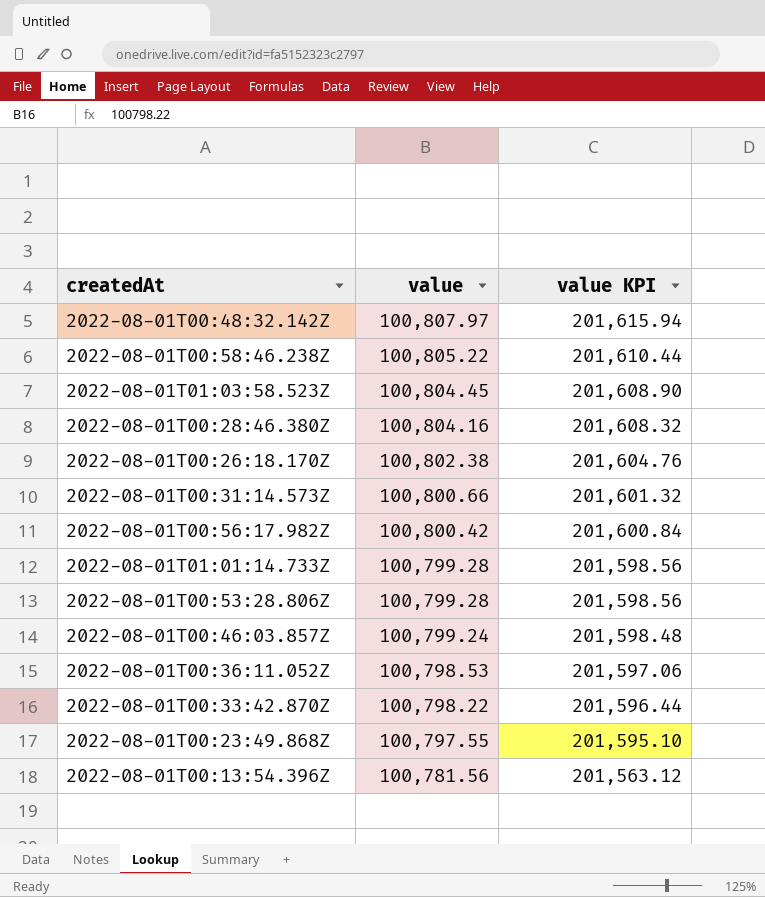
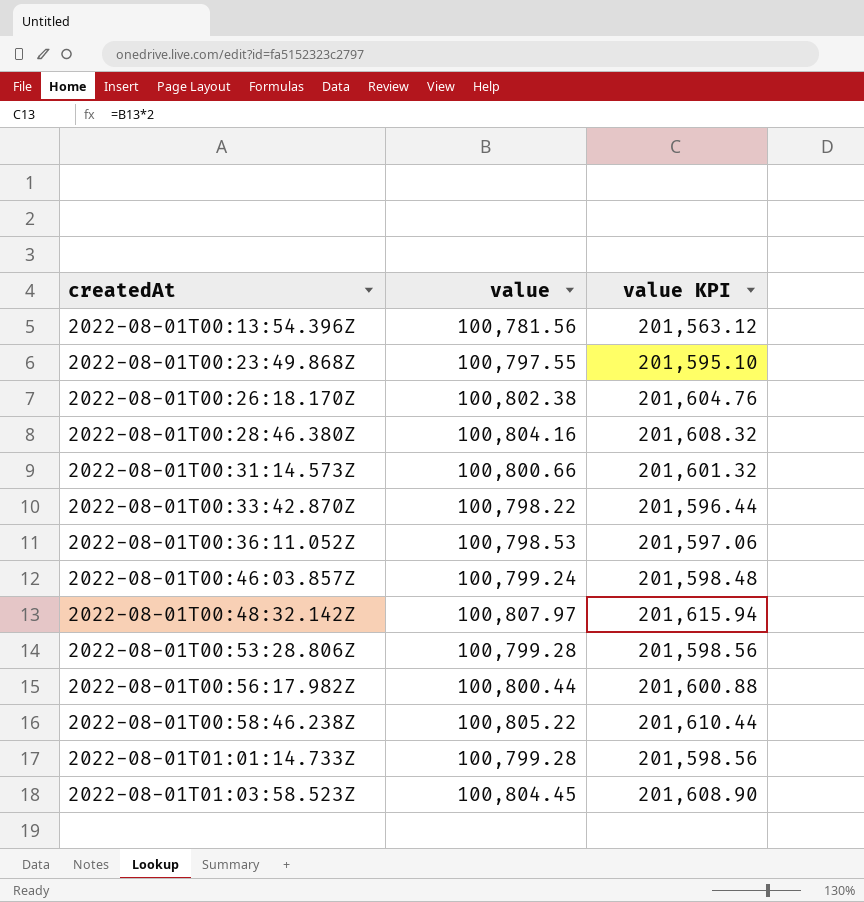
row order: value descending -> createdAt ascending
2022-08-01T00:56:17.982Z | value: 100,800.42 -> 100,800.44
2022-08-01T00:56:17.982Z | value KPI: 201,600.84 -> 201,600.88

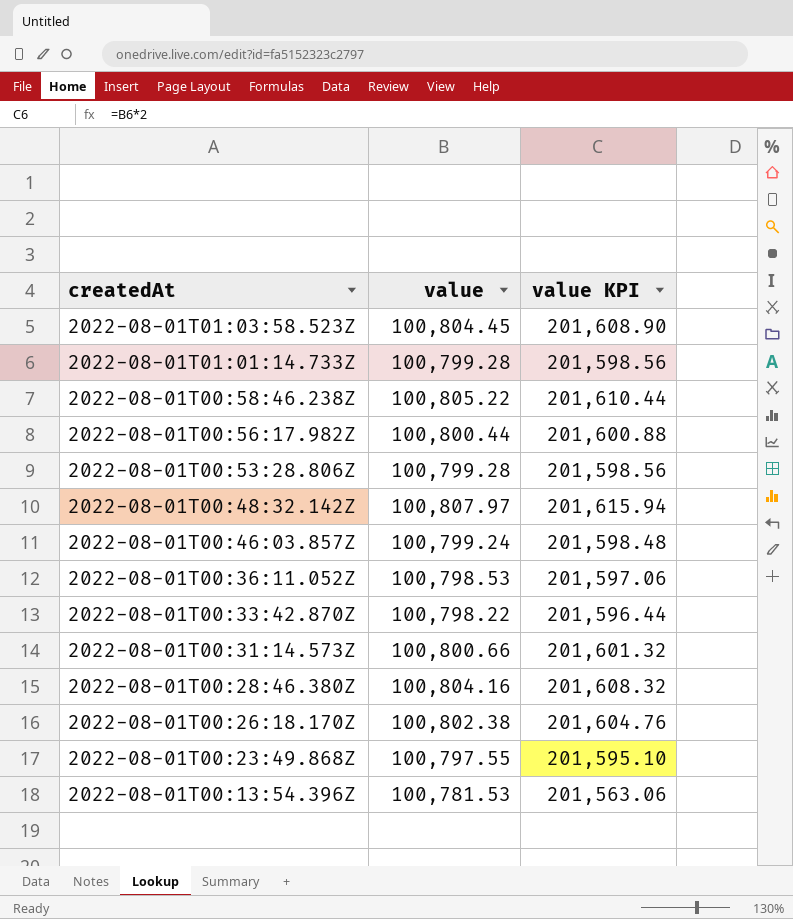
row order: createdAt ascending -> createdAt descending
2022-08-01T00:13:54.396Z | value: 100,781.56 -> 100,781.53
2022-08-01T00:13:54.396Z | value KPI: 201,563.12 -> 201,563.06

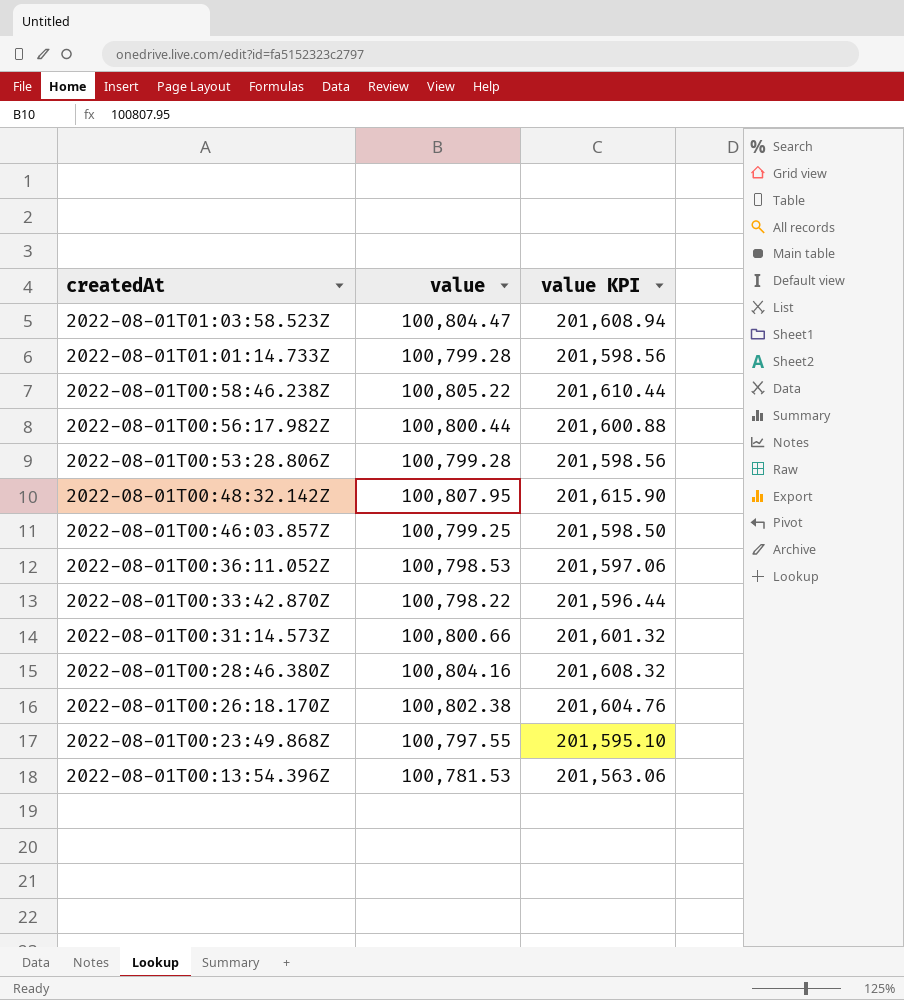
2022-08-01T01:03:58.523Z | value: 100,804.45 -> 100,804.47
2022-08-01T01:03:58.523Z | value KPI: 201,608.90 -> 201,608.94
2022-08-01T00:48:32.142Z | value: 100,807.97 -> 100,807.95
2022-08-01T00:48:32.142Z | value KPI: 201,615.94 -> 201,615.90
2022-08-01T00:46:03.857Z | value: 100,799.24 -> 100,799.25
2022-08-01T00:46:03.857Z | value KPI: 201,598.48 -> 201,598.50

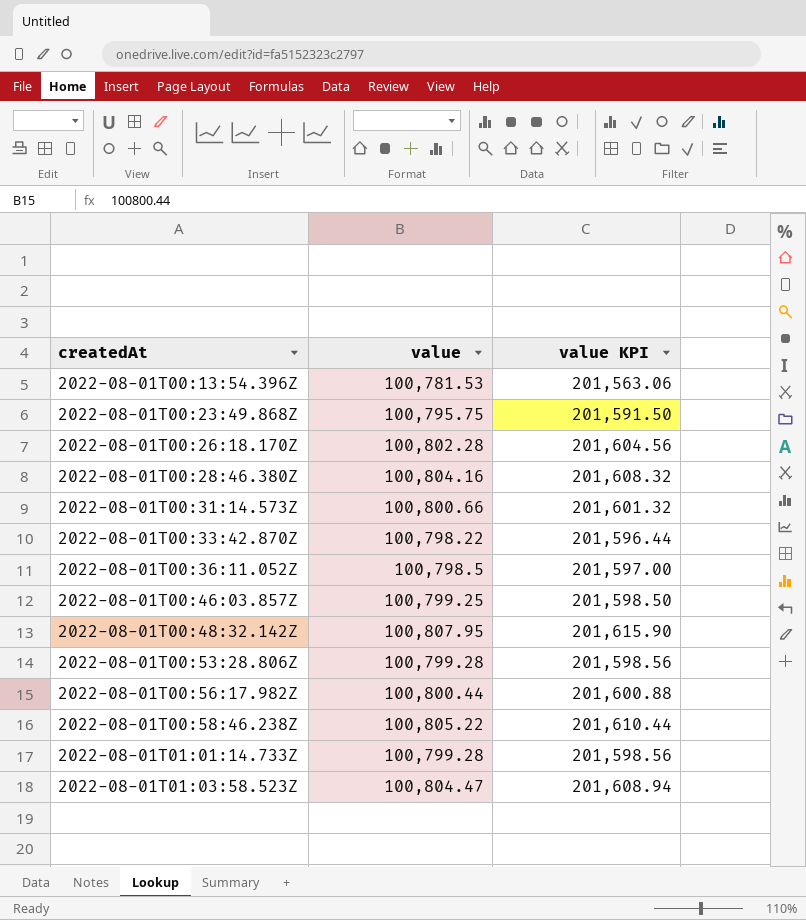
row order: createdAt descending -> createdAt ascending
2022-08-01T00:23:49.868Z | value: 100,797.55 -> 100,795.75
2022-08-01T00:23:49.868Z | value KPI: 201,595.10 -> 201,591.50
2022-08-01T00:26:18.170Z | value: 100,802.38 -> 100,802.28
2022-08-01T00:26:18.170Z | value KPI: 201,604.76 -> 201,604.56
2022-08-01T00:36:11.052Z | value: 100,798.53 -> 100,798.5
2022-08-01T00:36:11.052Z | value KPI: 201,597.06 -> 201,597.00

